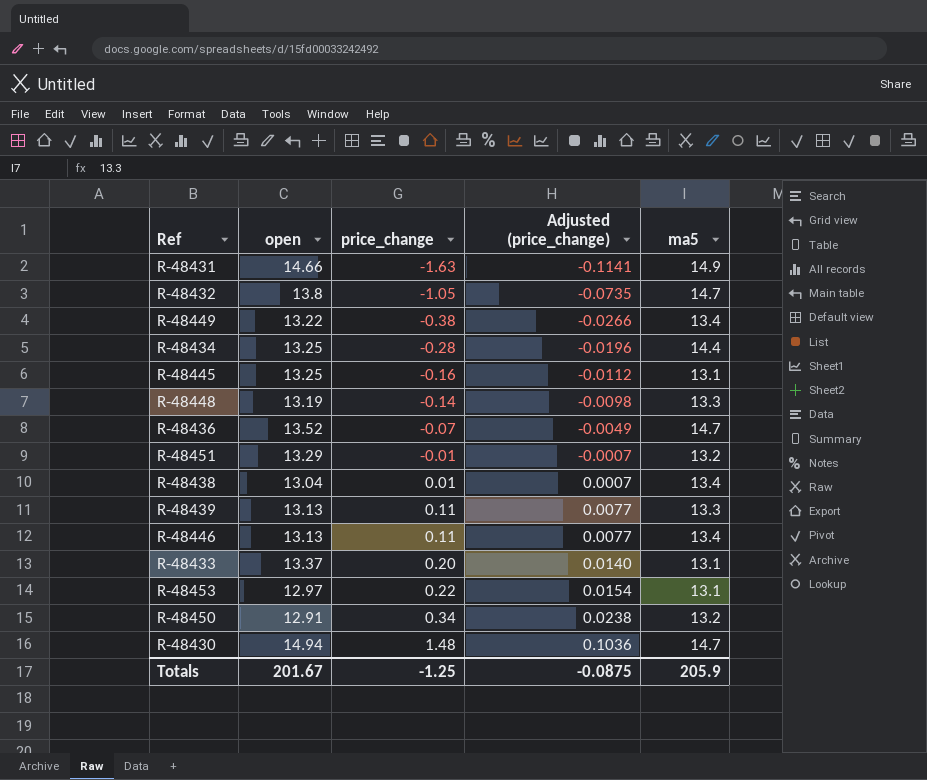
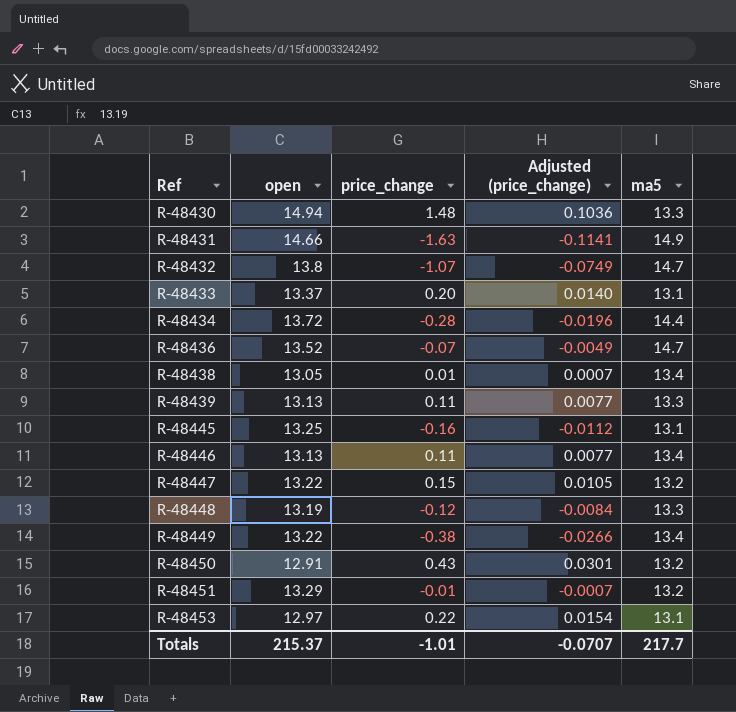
row order: price_change ascending -> Ref ascending
R-48430 | ma5: 14.7 -> 13.3
R-48432 | price_change: -1.05 -> -1.07
R-48432 | Adjusted (price_change): -0.0735 -> -0.0749
R-48434 | open: 13.25 -> 13.72
R-48438 | open: 13.04 -> 13.05
row R-48447: none -> 13.22 | 0.15 | 0.0105 | 13.2
R-48448 | price_change: -0.14 -> -0.12
R-48448 | Adjusted (price_change): -0.0098 -> -0.0084
R-48450 | price_change: 0.34 -> 0.43
R-48450 | Adjusted (price_change): 0.0238 -> 0.0301
Totals | open: 201.67 -> 215.37
Totals | price_change: -1.25 -> -1.01
Totals | Adjusted (price_change): -0.0875 -> -0.0707
Totals | ma5: 205.9 -> 217.7

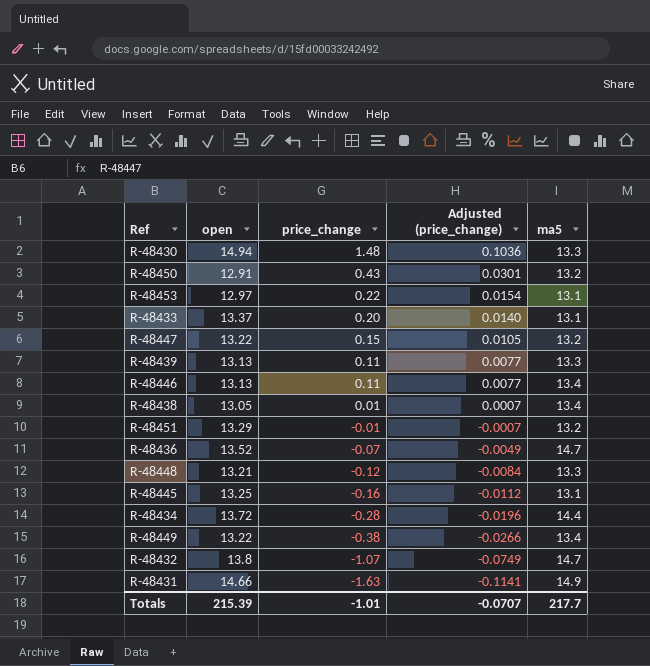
row order: Ref ascending -> price_change descending
R-48448 | open: 13.19 -> 13.21
Totals | open: 215.37 -> 215.39

